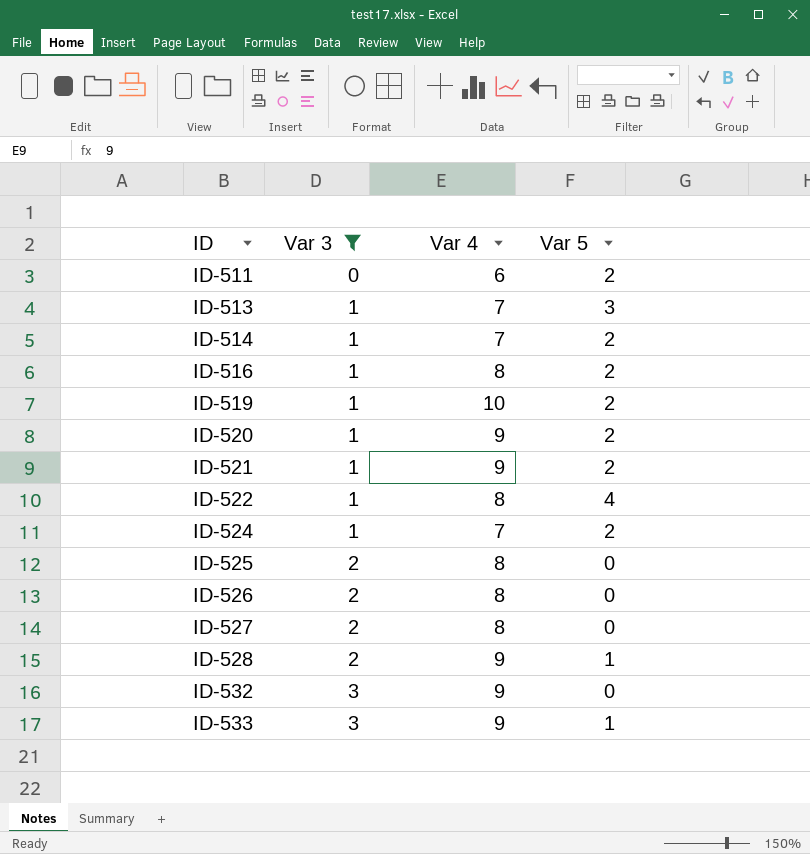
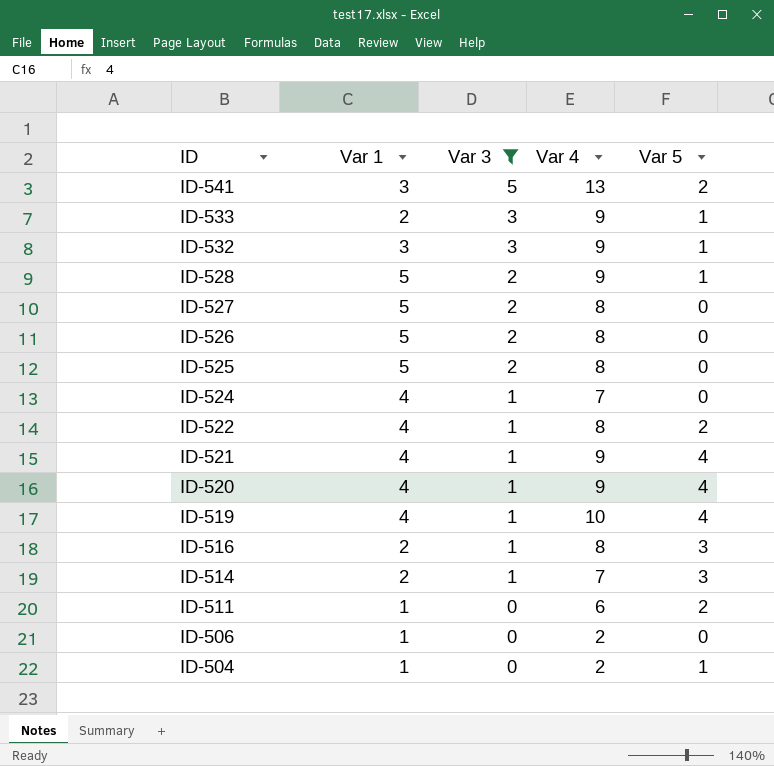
row order: ID ascending -> ID descending
column Var 1 | position: none -> 2
row ID-513: 1 | 7 | 3 -> none
row ID-541: none -> 3 | 5 | 13 | 2
ID-532 | Var 5: 0 -> 1
ID-524 | Var 5: 2 -> 0
ID-522 | Var 5: 4 -> 2
ID-521 | Var 5: 2 -> 4
ID-520 | Var 5: 2 -> 4
ID-519 | Var 5: 2 -> 4
ID-516 | Var 5: 2 -> 3
ID-514 | Var 5: 2 -> 3
row ID-506: none -> 1 | 0 | 2 | 0
row ID-504: none -> 1 | 0 | 2 | 1

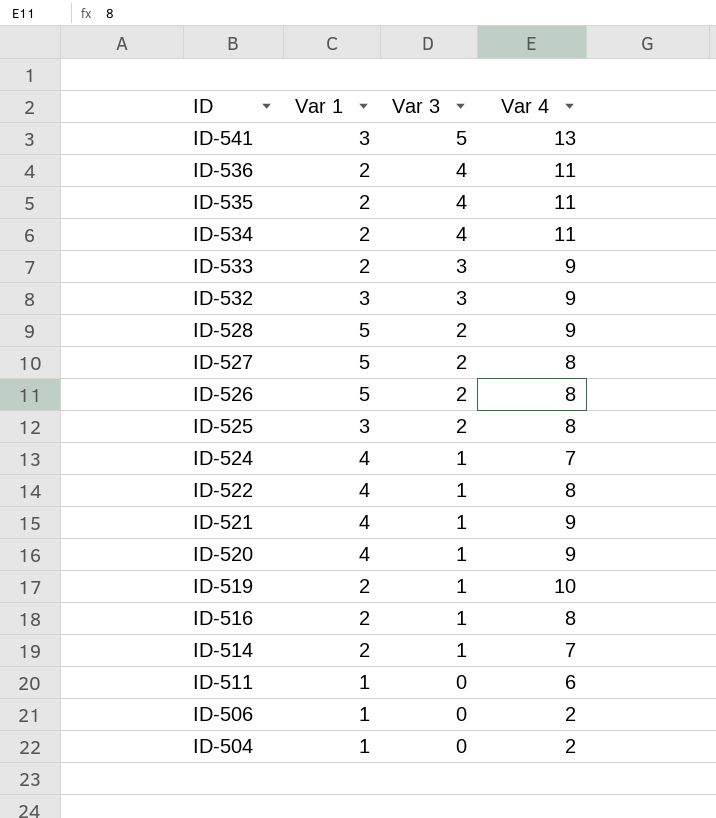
filter: Var 3 != 4 -> none
column Var 5 | position: 5 -> none
ID-525 | Var 1: 5 -> 3
ID-519 | Var 1: 4 -> 2

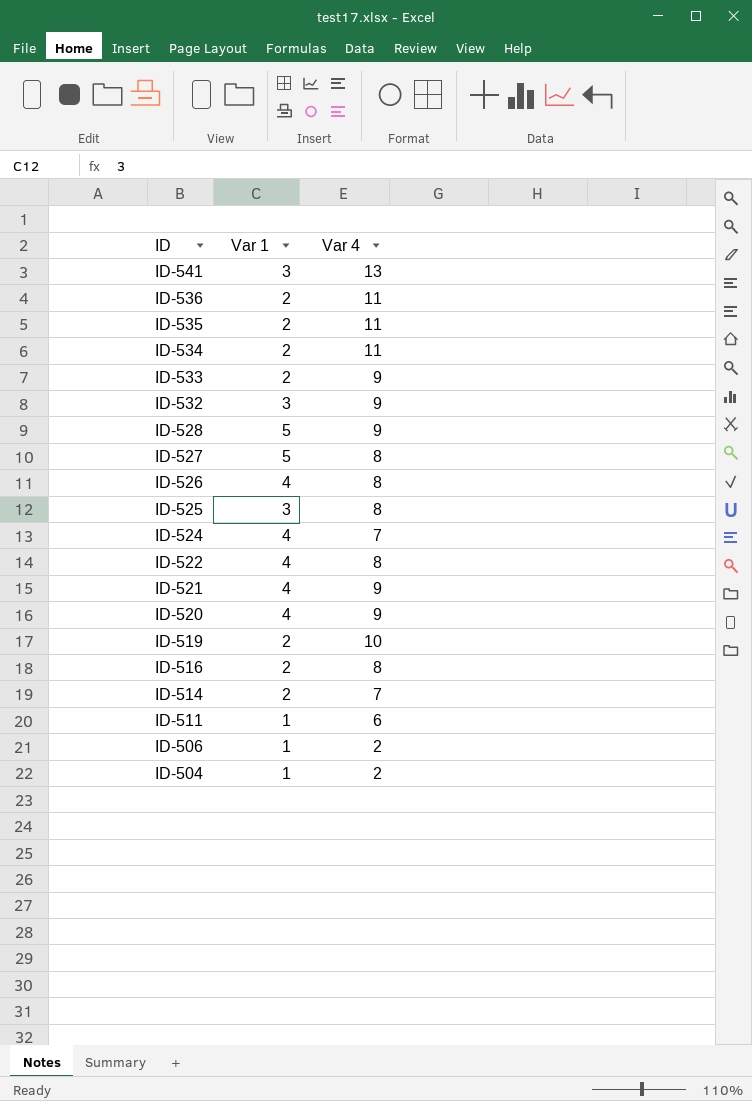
column Var 3 | position: 3 -> none
ID-526 | Var 1: 5 -> 4

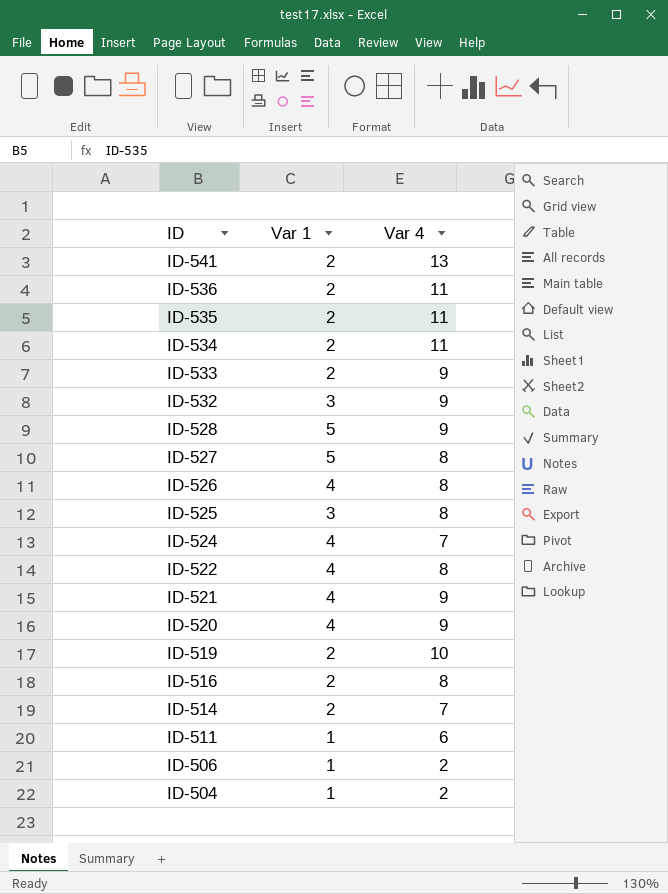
ID-541 | Var 1: 3 -> 2

